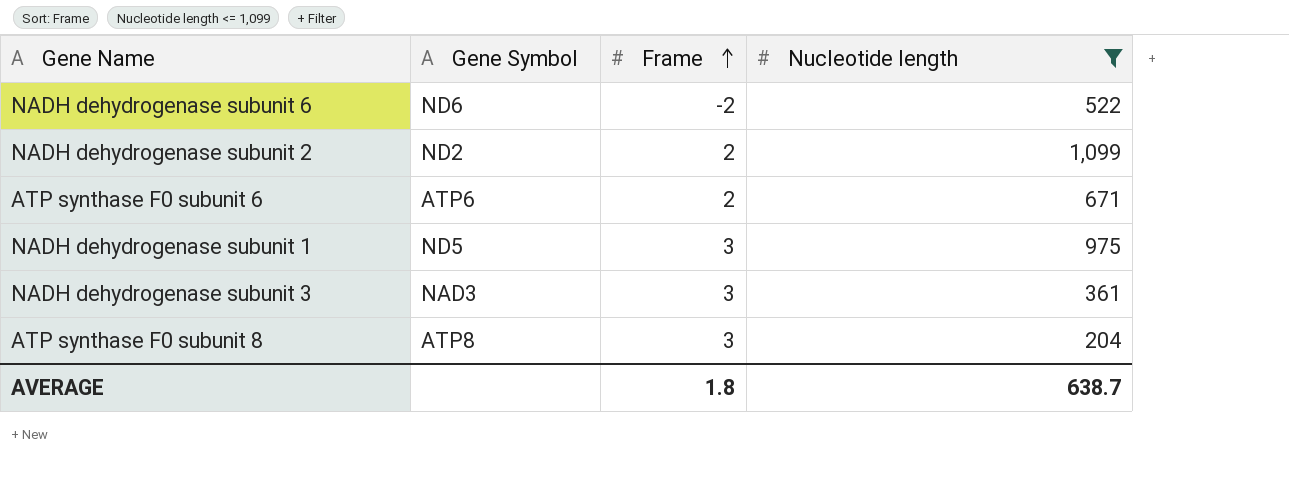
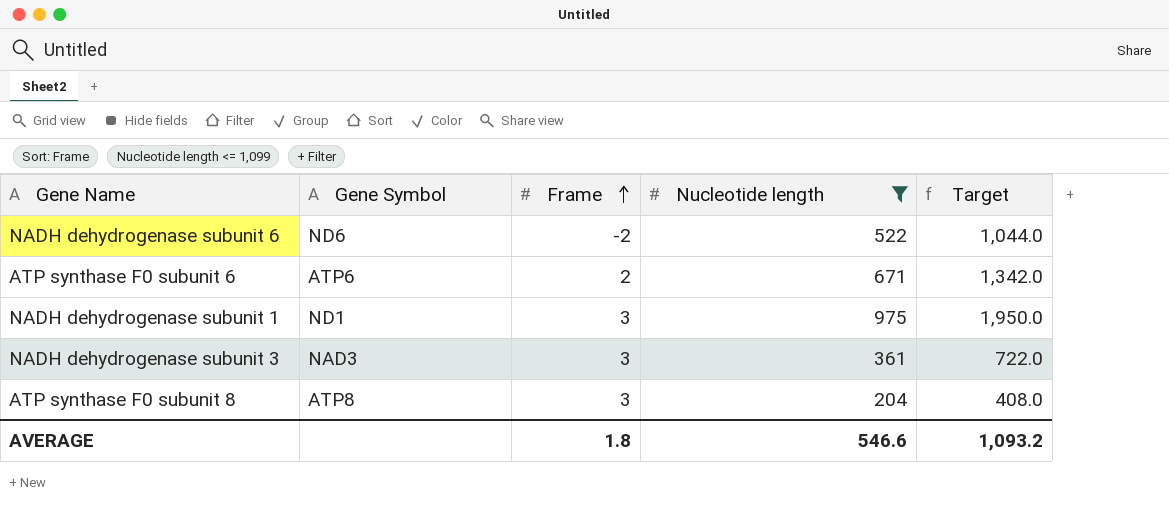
column Target | formula: none -> [Nucleotide length] * 2
row NADH dehydrogenase subunit 2: ND2 | 2 | 1,099 -> none
NADH dehydrogenase subunit 1 | Gene Symbol: ND5 -> ND1
AVERAGE | Nucleotide length: 638.7 -> 546.6

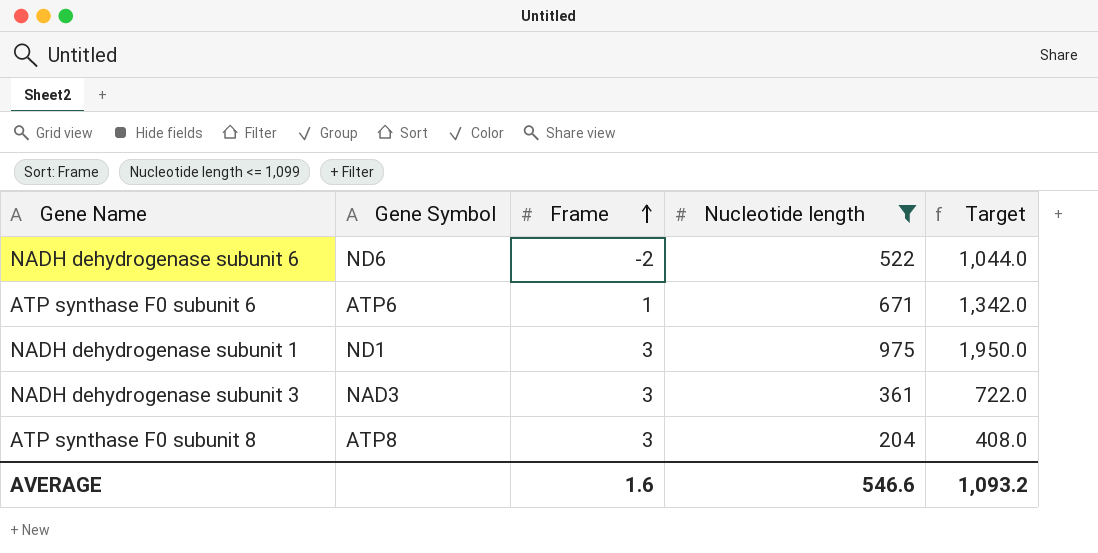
ATP synthase F0 subunit 6 | Frame: 2 -> 1
AVERAGE | Frame: 1.8 -> 1.6

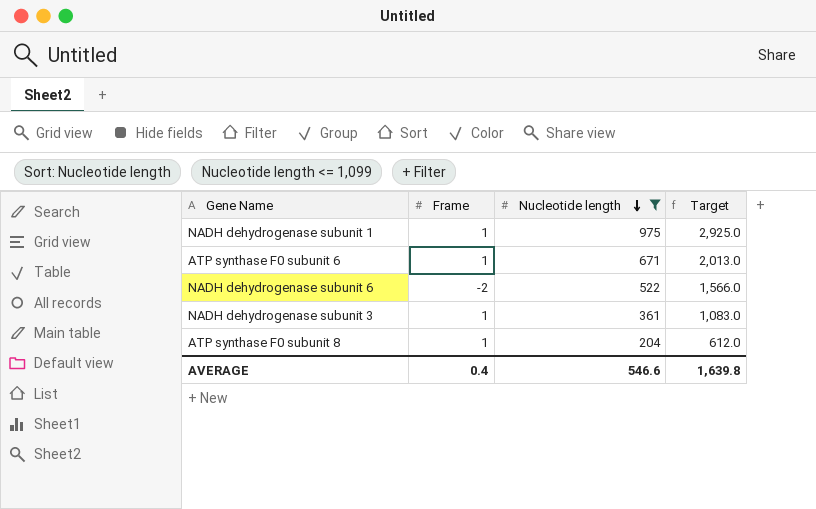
row order: Frame ascending -> Nucleotide length descending
column Gene Symbol | position: 2 -> none
column Target | formula: [Nucleotide length] * 2 -> [Nucleotide length] * 3
NADH dehydrogenase subunit 1 | Frame: 3 -> 1
NADH dehydrogenase subunit 3 | Frame: 3 -> 1
ATP synthase F0 subunit 8 | Frame: 3 -> 1
AVERAGE | Frame: 1.6 -> 0.4
AVERAGE | Target: 1,093.2 -> 1,639.8

